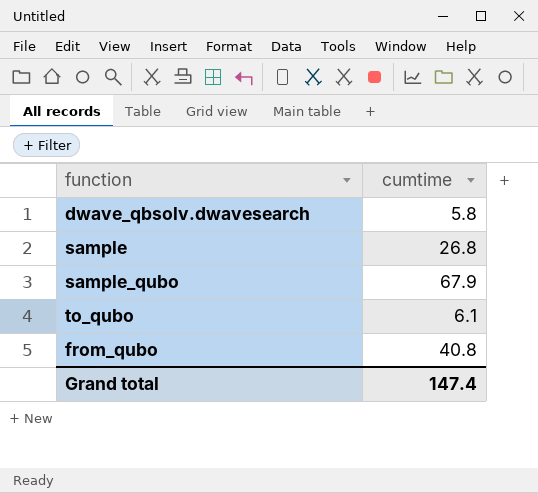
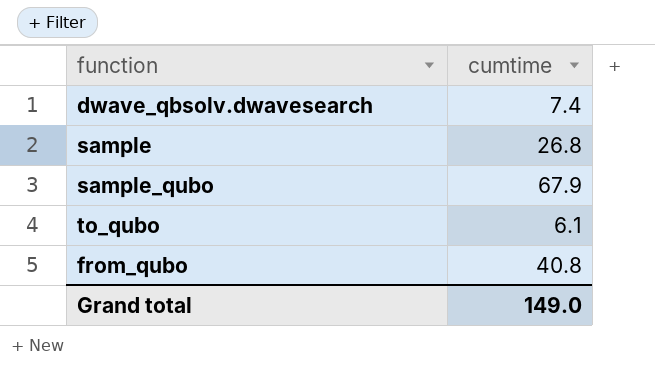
dwave_qbsolv.dwavesearch | cumtime: 5.8 -> 7.4
Grand total | cumtime: 147.4 -> 149.0

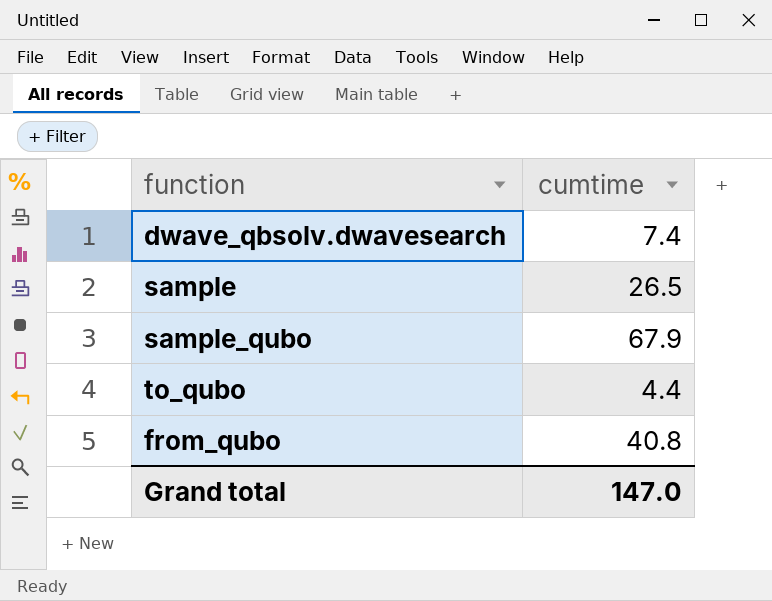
sample | cumtime: 26.8 -> 26.5
to_qubo | cumtime: 6.1 -> 4.4
Grand total | cumtime: 149.0 -> 147.0

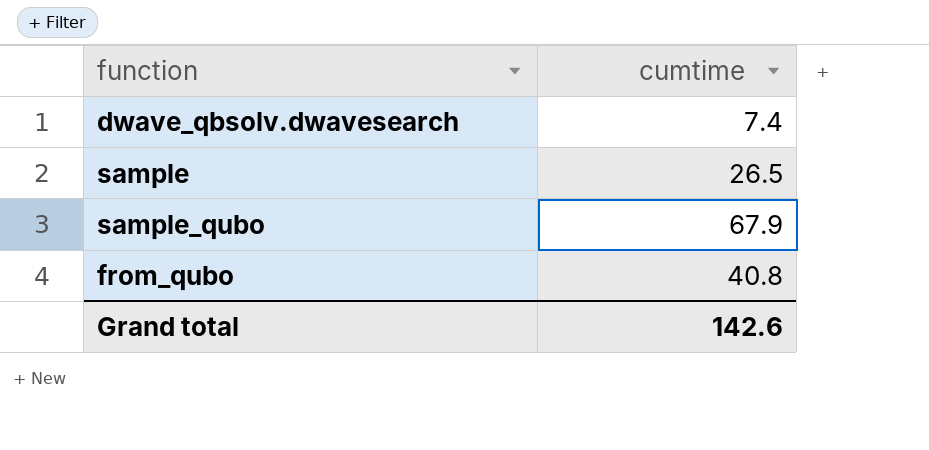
row to_qubo: 4.4 -> none
Grand total | cumtime: 147.0 -> 142.6

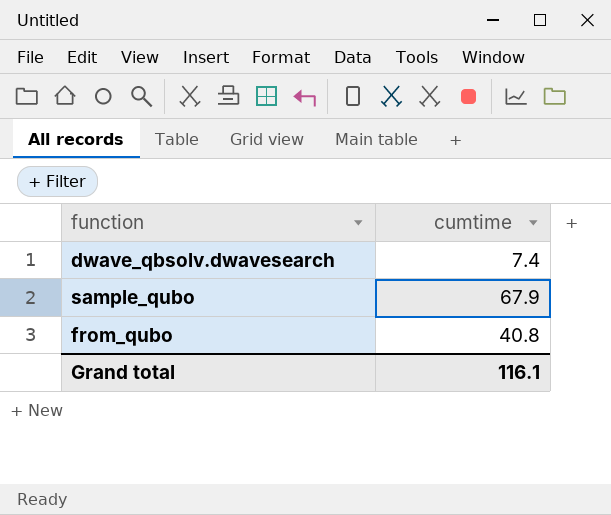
row sample: 26.5 -> none
Grand total | cumtime: 142.6 -> 116.1

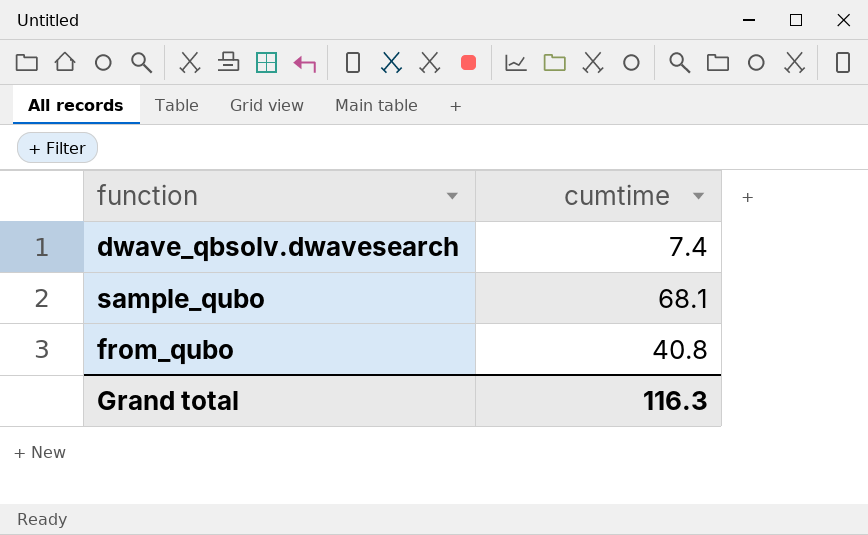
sample_qubo | cumtime: 67.9 -> 68.1
Grand total | cumtime: 116.1 -> 116.3

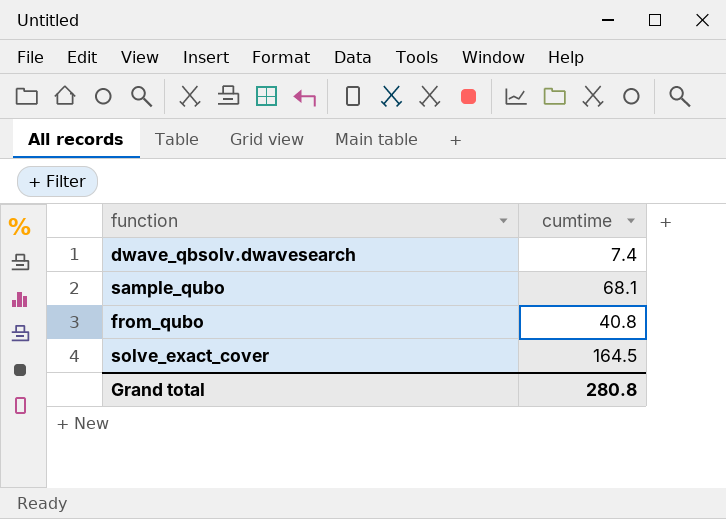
row solve_exact_cover: none -> 164.5
Grand total | cumtime: 116.3 -> 280.8

